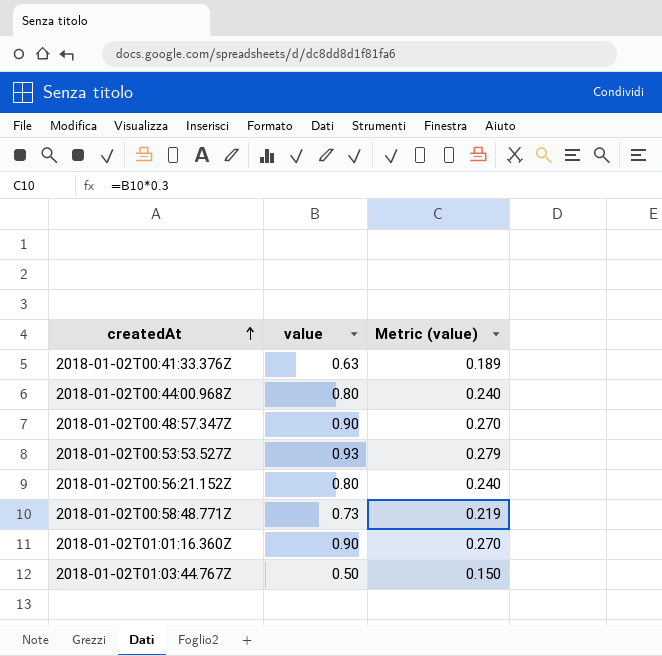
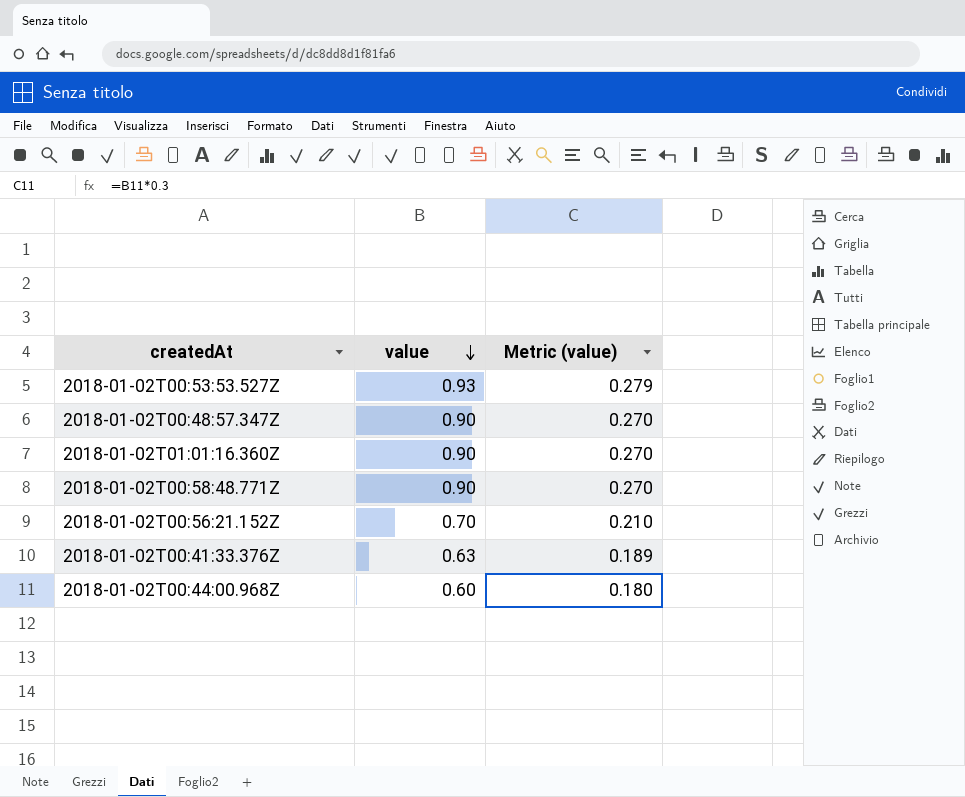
row order: createdAt ascending -> value descending
row 2018-01-02T01:03:44.767Z: 0.50 | 0.150 -> none
2018-01-02T00:58:48.771Z | value: 0.73 -> 0.90
2018-01-02T00:58:48.771Z | Metric (value): 0.219 -> 0.270
2018-01-02T00:56:21.152Z | value: 0.80 -> 0.70
2018-01-02T00:56:21.152Z | Metric (value): 0.240 -> 0.210
2018-01-02T00:44:00.968Z | value: 0.80 -> 0.60
2018-01-02T00:44:00.968Z | Metric (value): 0.240 -> 0.180

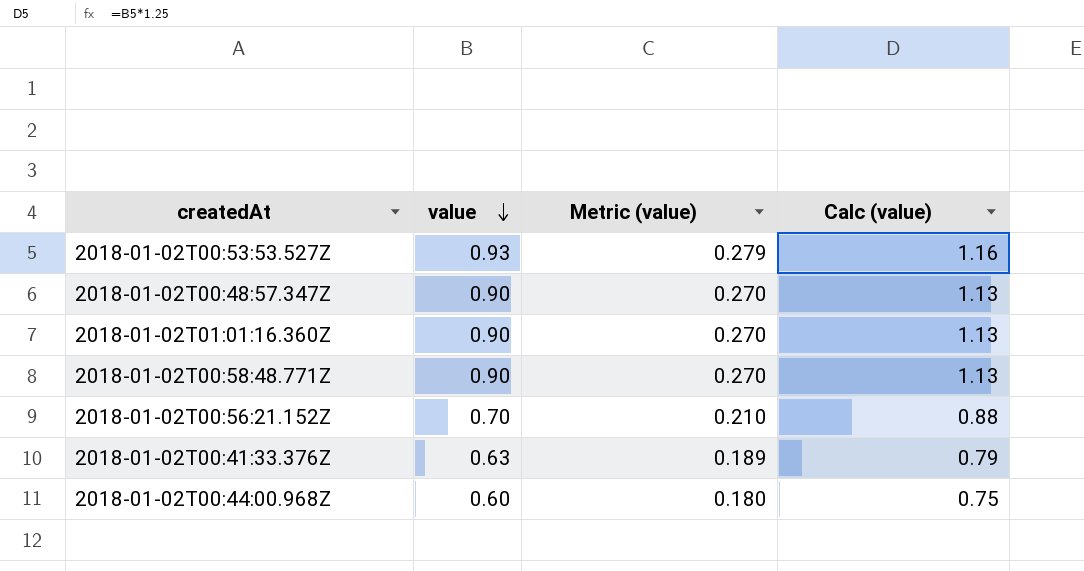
column Calc (value) | formula: none -> [value] * 1.25

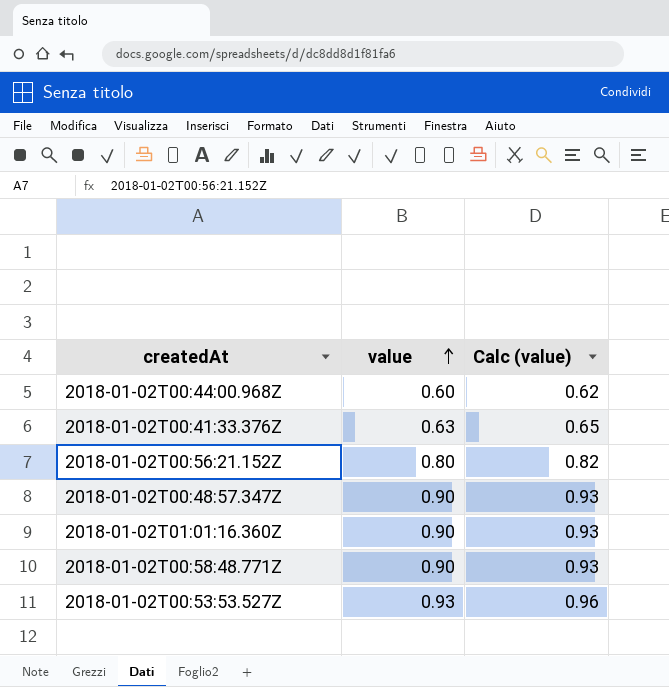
row order: value descending -> value ascending
column Metric (value) | formula: [value] * 0.3 -> none
column Calc (value) | formula: [value] * 1.25 -> [value] * 1.03
2018-01-02T00:56:21.152Z | value: 0.70 -> 0.80

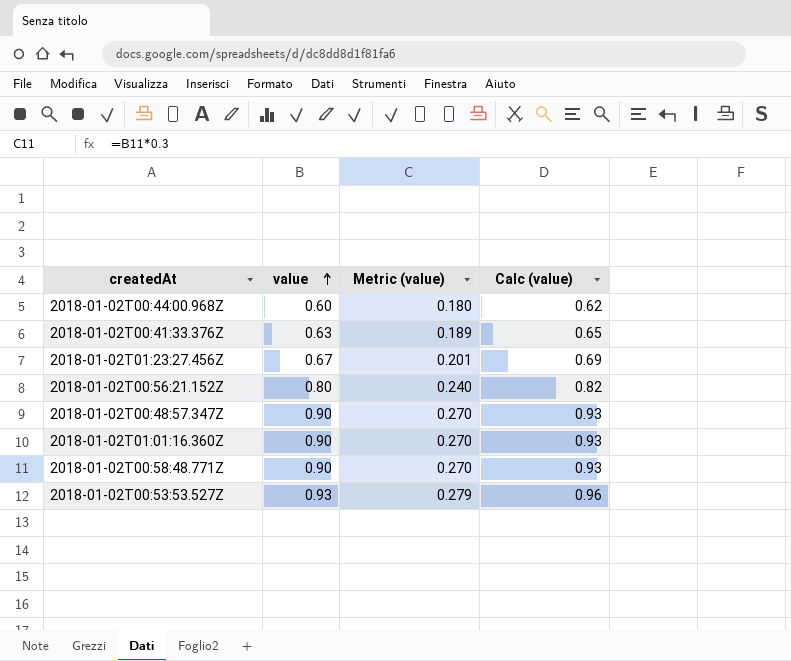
column Metric (value) | formula: none -> [value] * 0.3
row 2018-01-02T01:23:27.456Z: none -> 0.67 | 0.201 | 0.69

